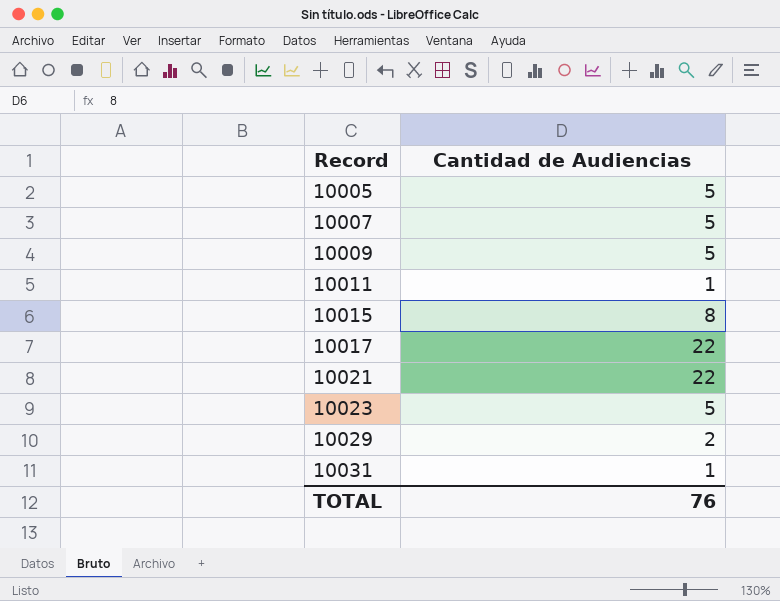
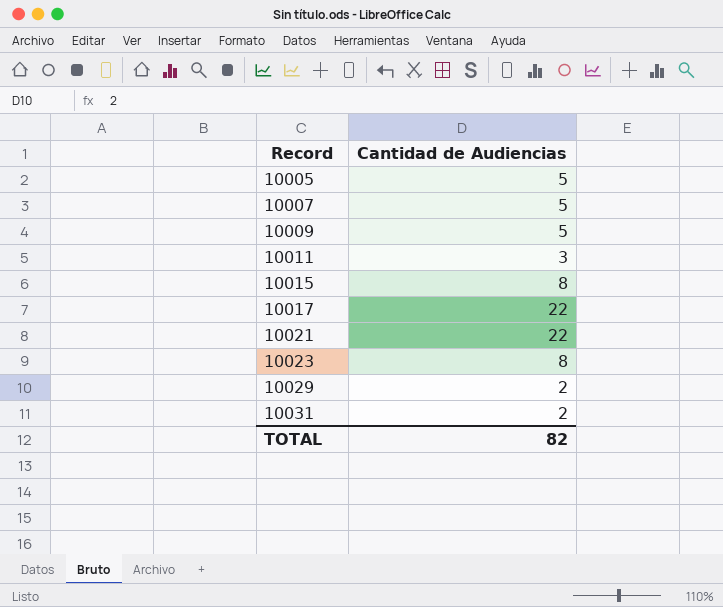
10011 | Cantidad de Audiencias: 1 -> 3
10023 | Cantidad de Audiencias: 5 -> 8
10031 | Cantidad de Audiencias: 1 -> 2
TOTAL | Cantidad de Audiencias: 76 -> 82

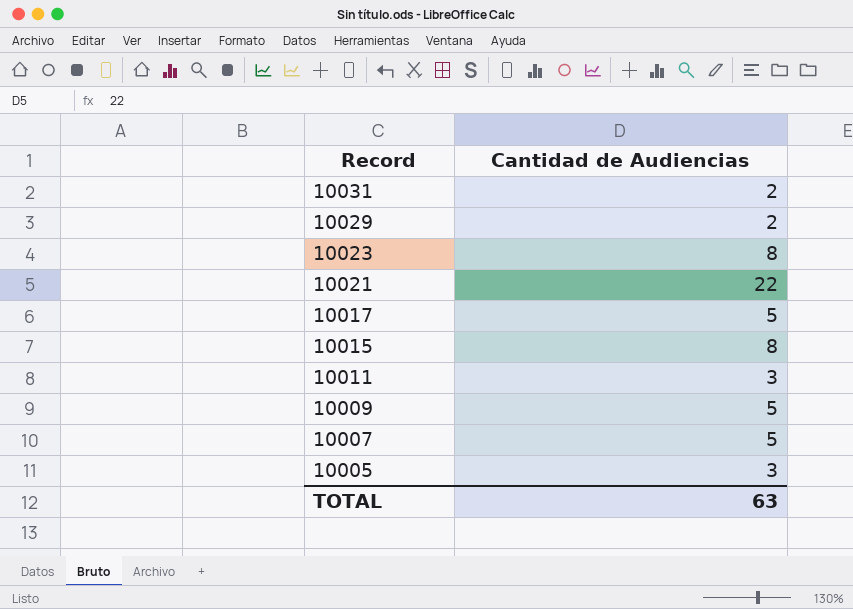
row order: Record ascending -> Record descending
10017 | Cantidad de Audiencias: 22 -> 5
10005 | Cantidad de Audiencias: 5 -> 3
TOTAL | Cantidad de Audiencias: 82 -> 63

